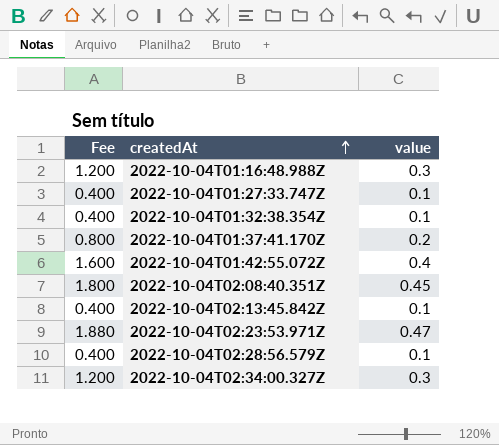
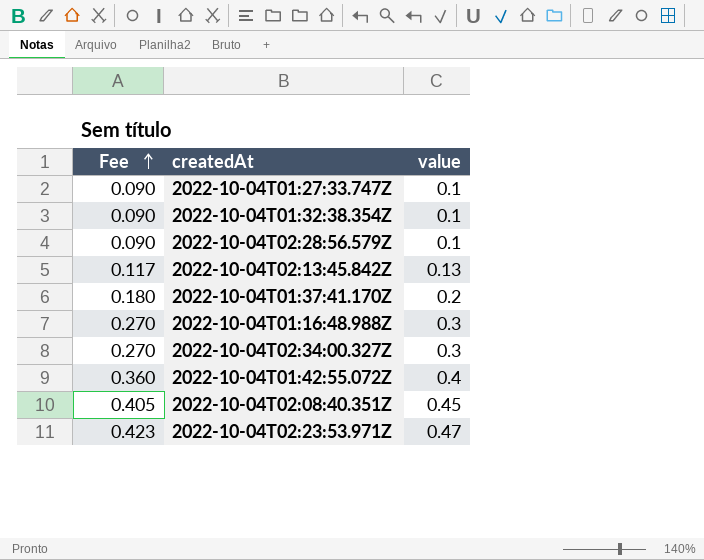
row order: createdAt ascending -> Fee ascending
column Fee | formula: [value] * 4 -> [value] * 0.9
2022-10-04T02:13:45.842Z | value: 0.1 -> 0.13

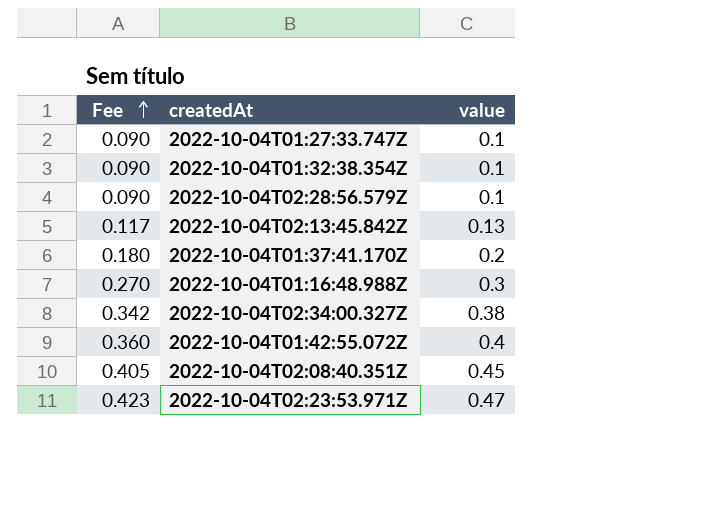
2022-10-04T02:34:00.327Z | Fee: 0.270 -> 0.342
2022-10-04T02:34:00.327Z | value: 0.3 -> 0.38

